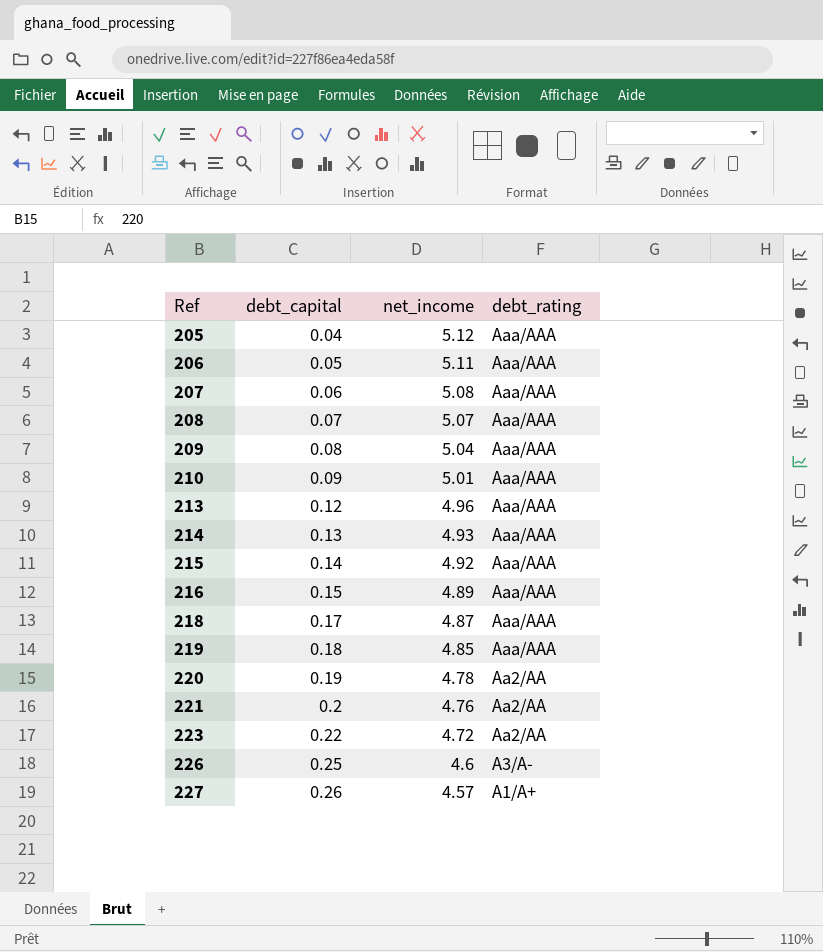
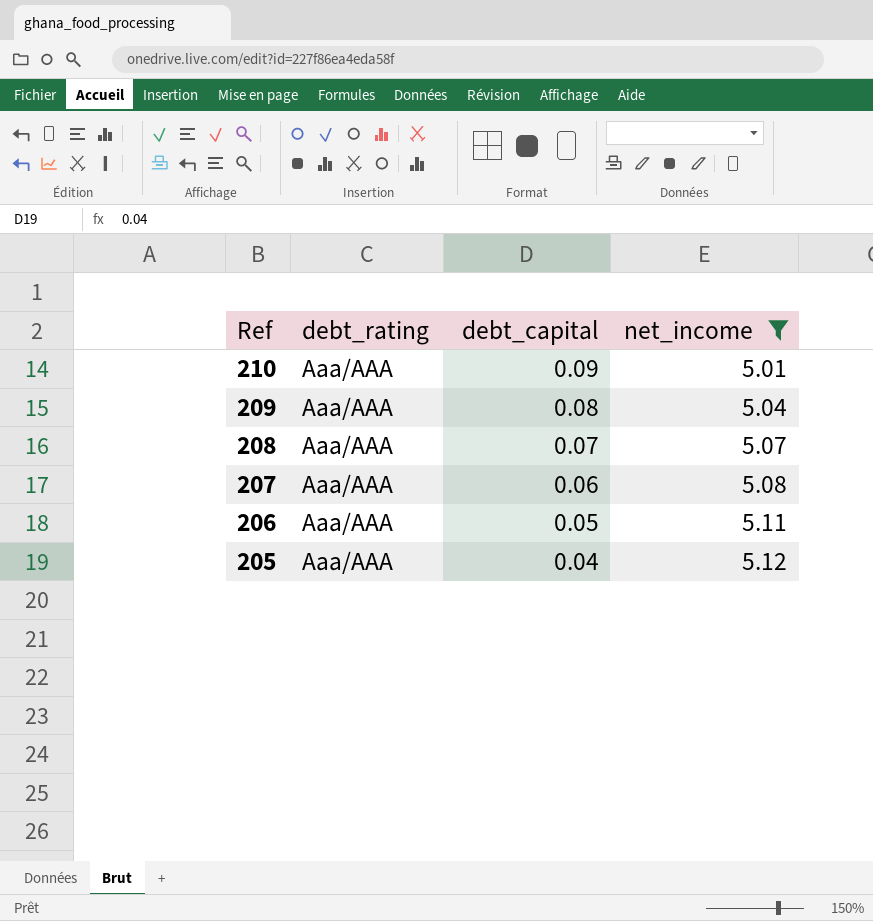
filter: none -> net_income >= 5.01
row order: Ref ascending -> Ref descending
column debt_rating | position: 4 -> 2

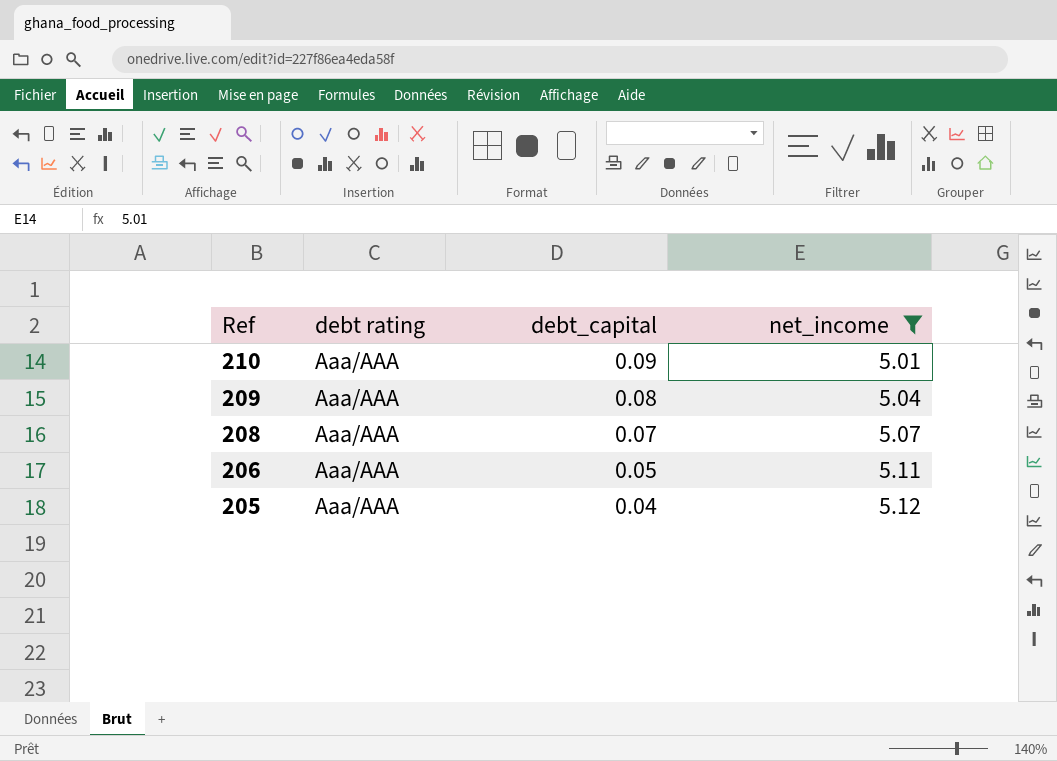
column name: debt_rating -> debt rating
row 207: Aaa/AAA | 0.06 | 5.08 -> none

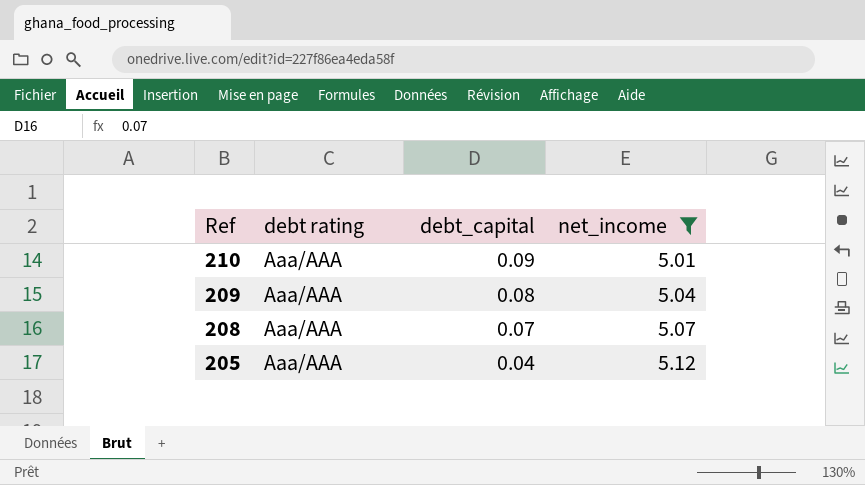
row 206: Aaa/AAA | 0.05 | 5.11 -> none

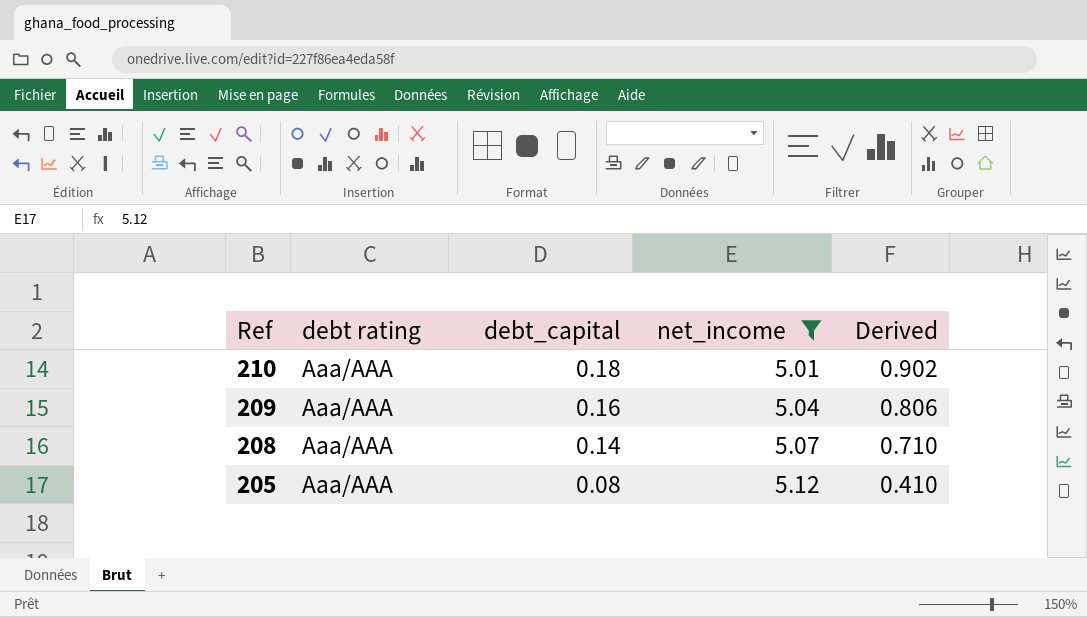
column Derived | formula: none -> [debt_capital] * [net_income]
210 | debt_capital: 0.09 -> 0.18
209 | debt_capital: 0.08 -> 0.16
208 | debt_capital: 0.07 -> 0.14
205 | debt_capital: 0.04 -> 0.08

